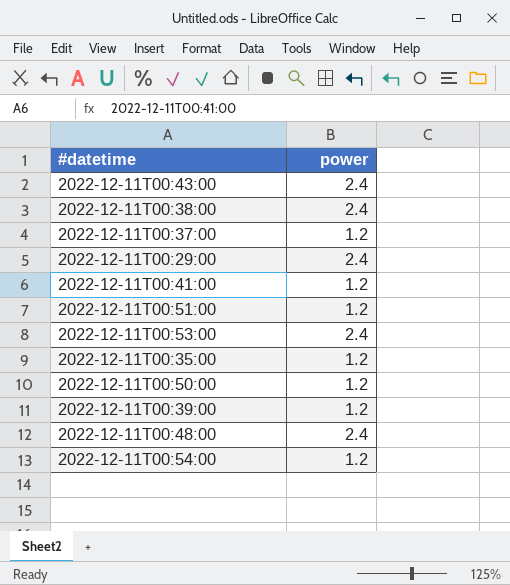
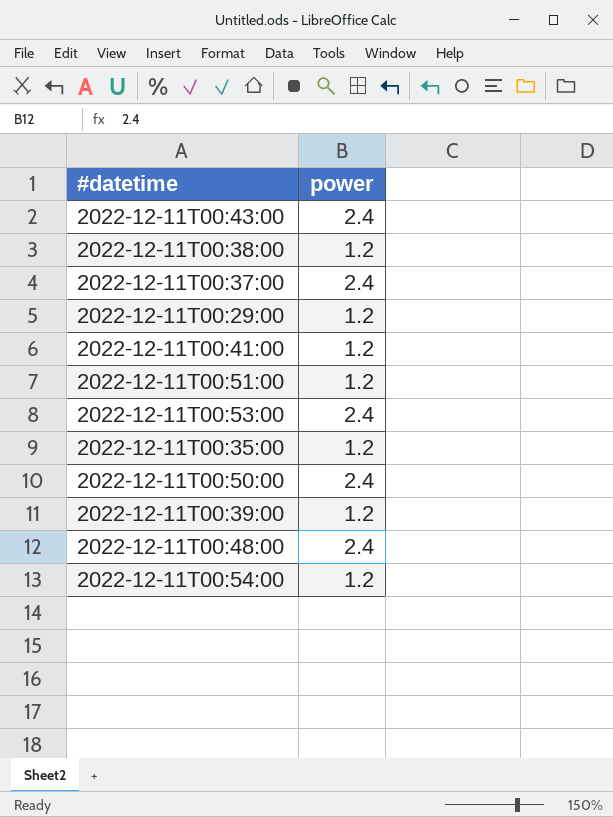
2022-12-11T00:38:00 | power: 2.4 -> 1.2
2022-12-11T00:37:00 | power: 1.2 -> 2.4
2022-12-11T00:29:00 | power: 2.4 -> 1.2
2022-12-11T00:50:00 | power: 1.2 -> 2.4

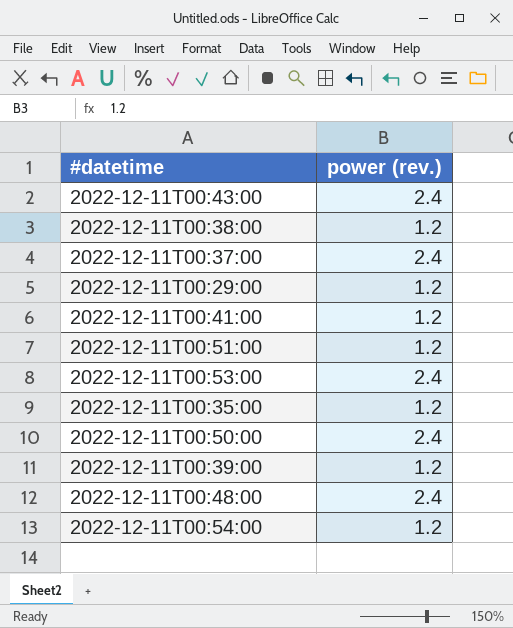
column name: power -> power (rev.)

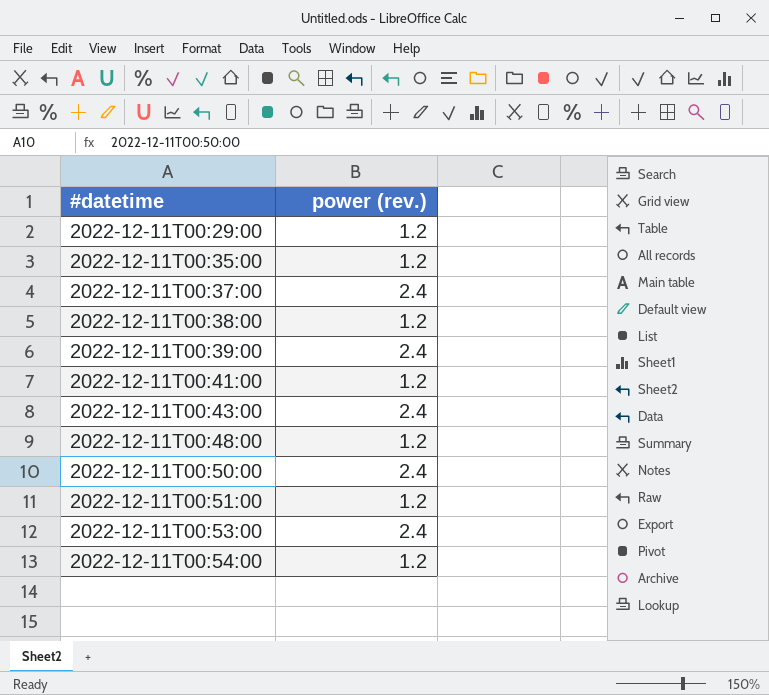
row order: none -> #datetime ascending
2022-12-11T00:39:00 | power (rev.): 1.2 -> 2.4
2022-12-11T00:48:00 | power (rev.): 2.4 -> 1.2

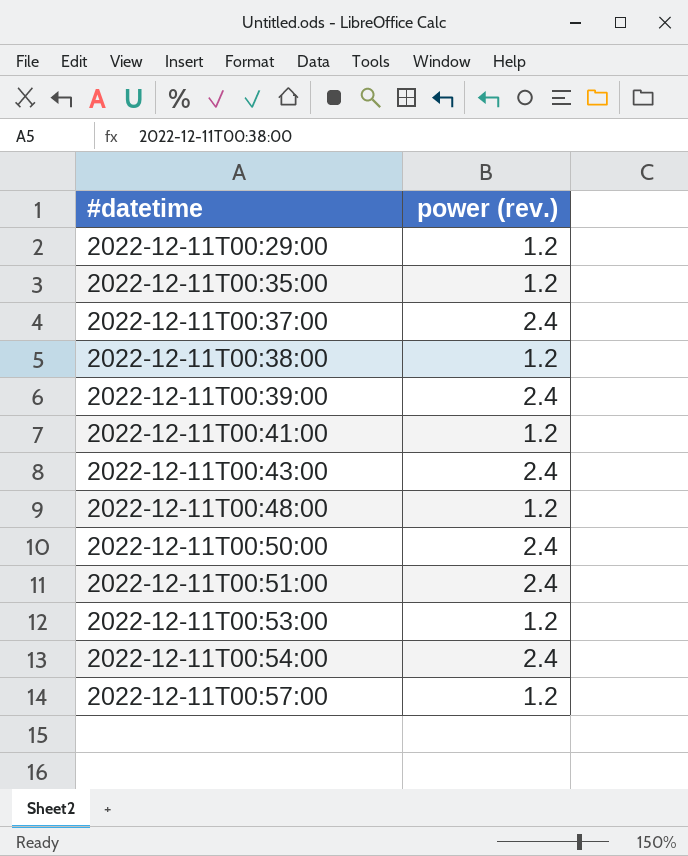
2022-12-11T00:51:00 | power (rev.): 1.2 -> 2.4
2022-12-11T00:53:00 | power (rev.): 2.4 -> 1.2
2022-12-11T00:54:00 | power (rev.): 1.2 -> 2.4
row 2022-12-11T00:57:00: none -> 1.2

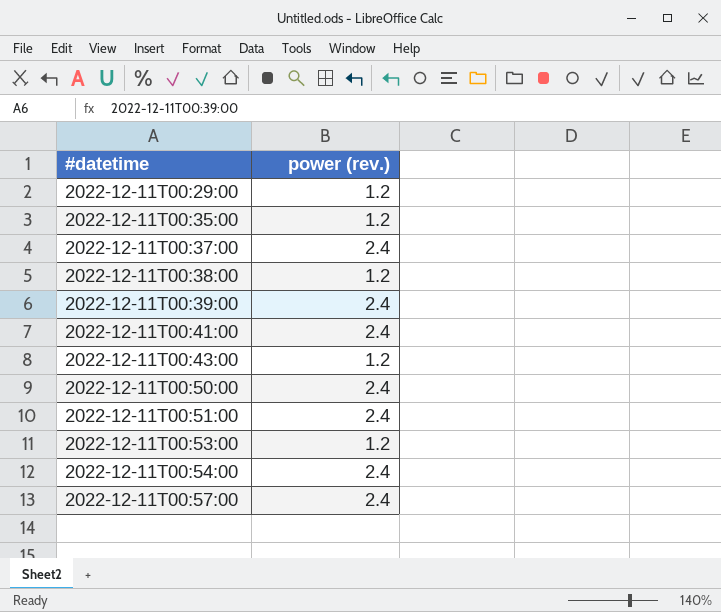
row 2022-12-11T00:48:00: 1.2 -> none
2022-12-11T00:41:00 | power (rev.): 1.2 -> 2.4
2022-12-11T00:43:00 | power (rev.): 2.4 -> 1.2
2022-12-11T00:57:00 | power (rev.): 1.2 -> 2.4

